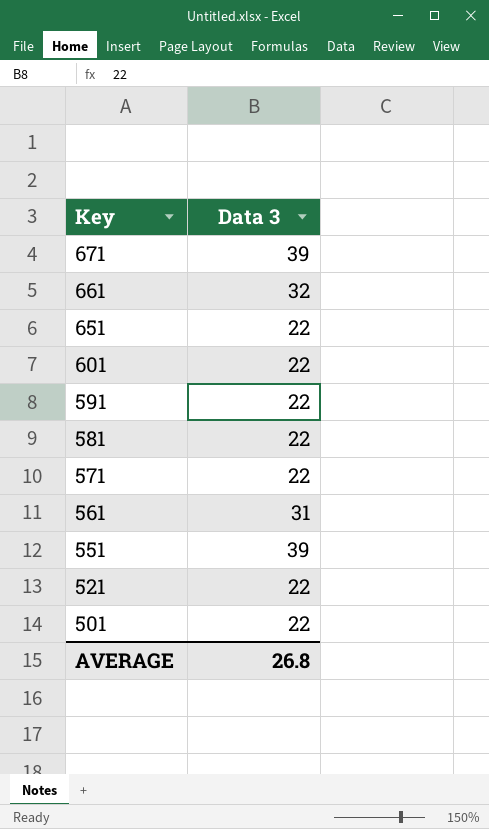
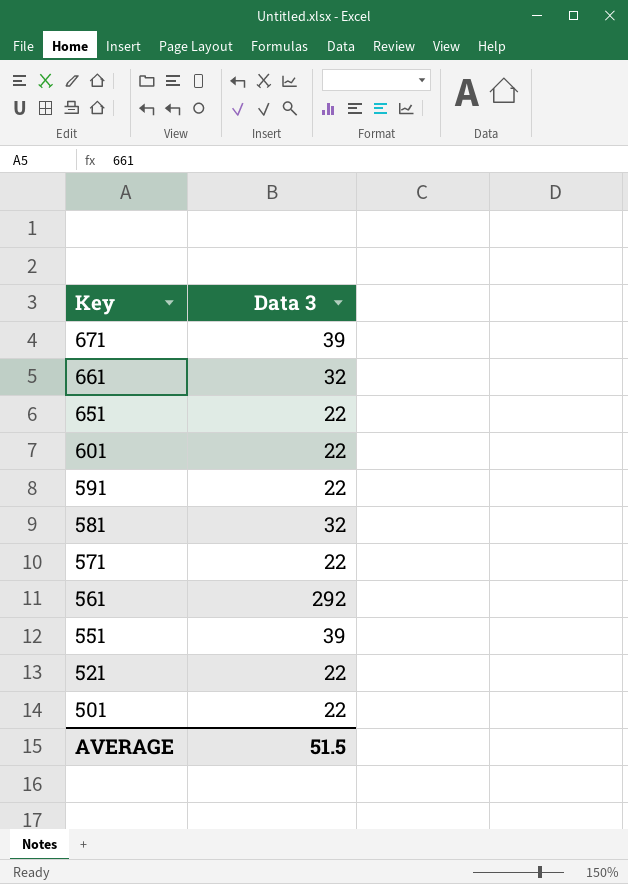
581 | Data 3: 22 -> 32
561 | Data 3: 31 -> 292
AVERAGE | Data 3: 26.8 -> 51.5

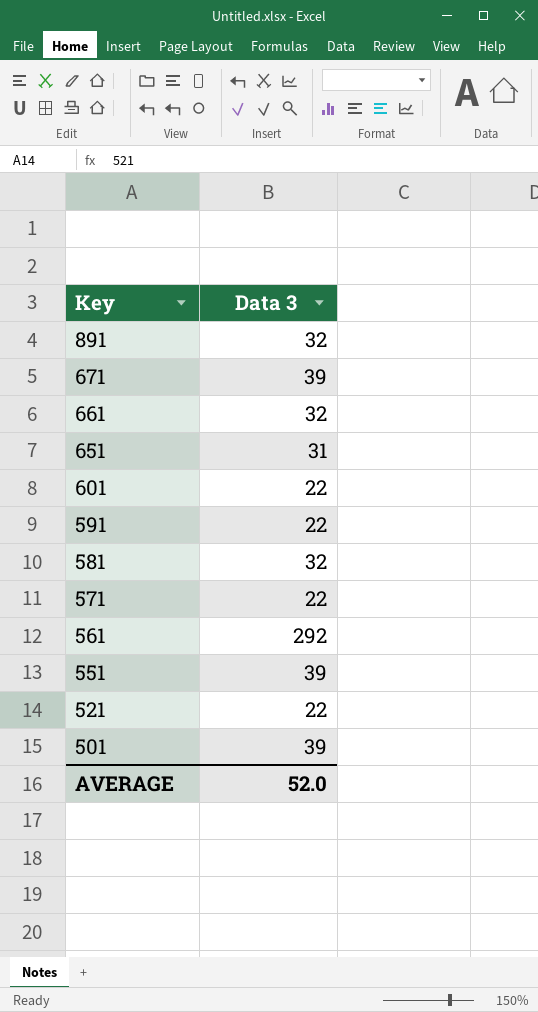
row 891: none -> 32
651 | Data 3: 22 -> 31
501 | Data 3: 22 -> 39
AVERAGE | Data 3: 51.5 -> 52.0

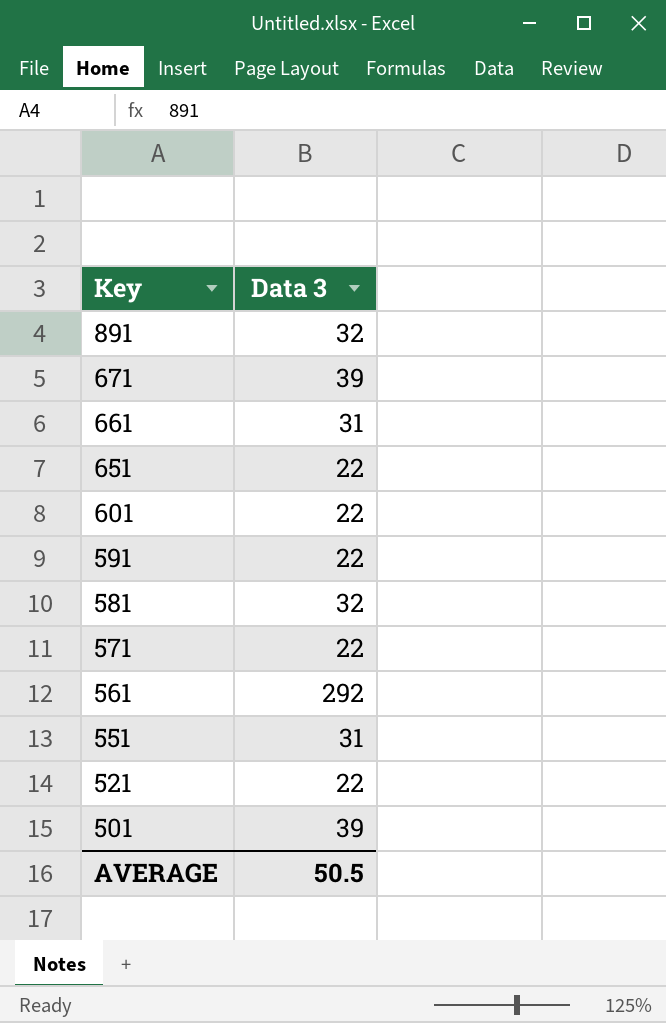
661 | Data 3: 32 -> 31
651 | Data 3: 31 -> 22
551 | Data 3: 39 -> 31
AVERAGE | Data 3: 52.0 -> 50.5

